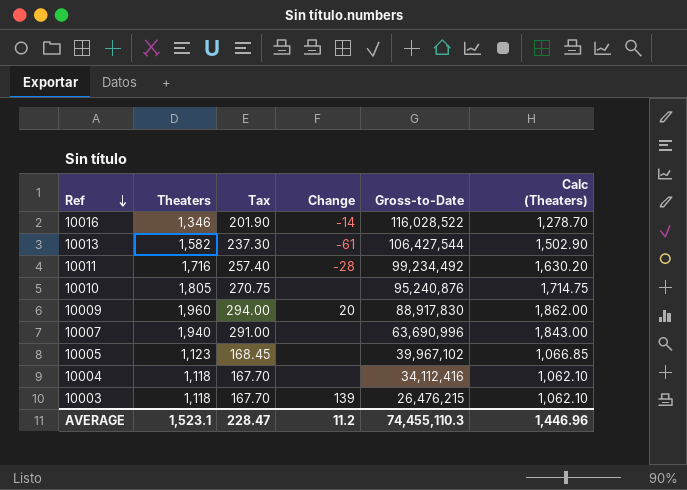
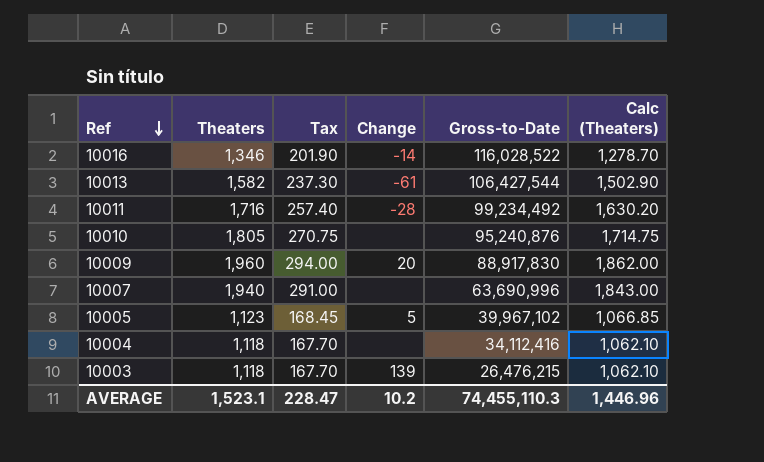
10005 | Change: none -> 5
AVERAGE | Change: 11.2 -> 10.2

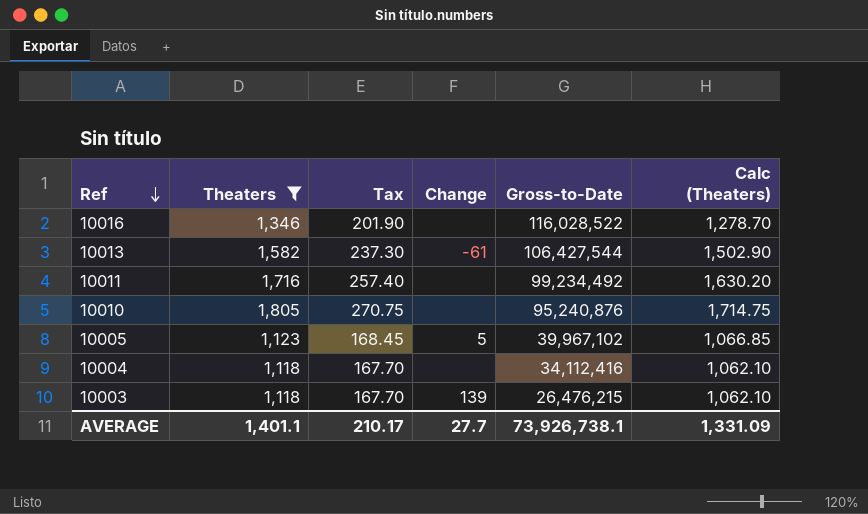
filter: none -> Theaters <= 1,805
10016 | Change: -14 -> none
10011 | Change: -28 -> none
AVERAGE | Theaters: 1,523.1 -> 1,401.1
AVERAGE | Tax: 228.47 -> 210.17
AVERAGE | Change: 10.2 -> 27.7
AVERAGE | Gross-to-Date: 74,455,110.3 -> 73,926,738.1
AVERAGE | Calc (Theaters): 1,446.96 -> 1,331.09

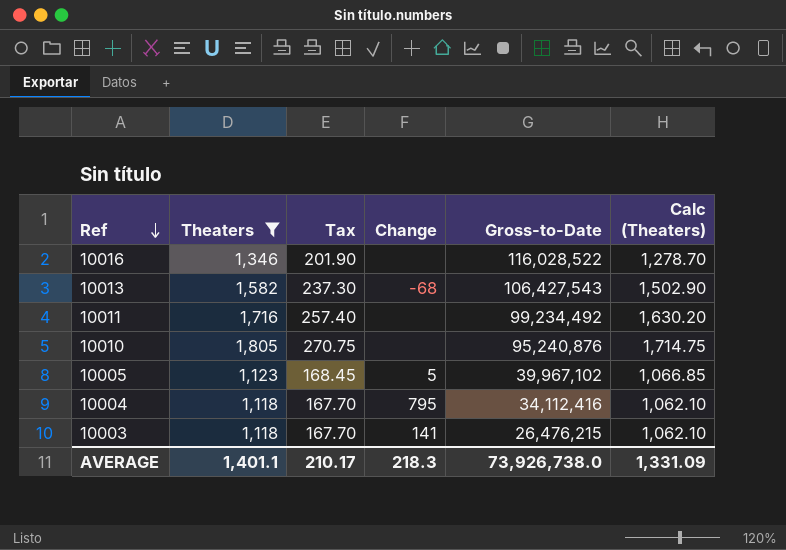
10013 | Change: -61 -> -68
10013 | Gross-to-Date: 106,427,544 -> 106,427,543
10004 | Change: none -> 795
10003 | Change: 139 -> 141
AVERAGE | Change: 27.7 -> 218.3
AVERAGE | Gross-to-Date: 73,926,738.1 -> 73,926,738.0

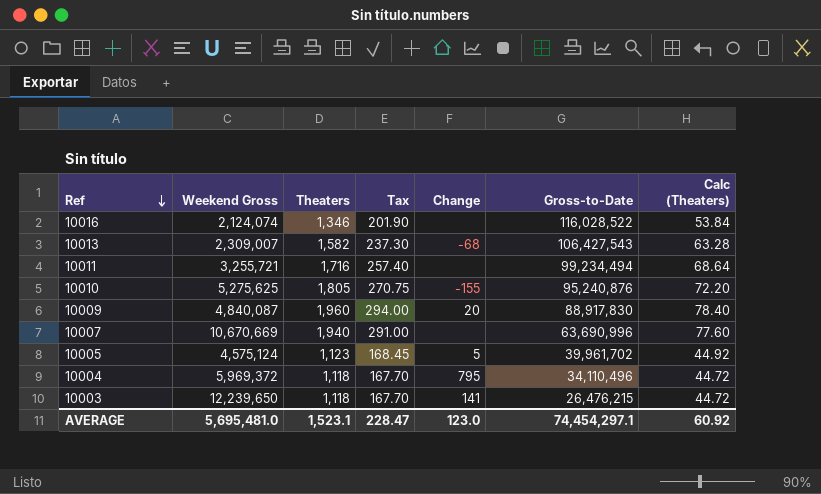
filter: Theaters <= 1,805 -> none
column Weekend Gross | position: none -> 2
column Calc (Theaters) | formula: [Theaters] * 0.95 -> [Theaters] * 0.04
10011 | Gross-to-Date: 99,234,492 -> 99,234,494
10010 | Change: none -> -155
10005 | Gross-to-Date: 39,967,102 -> 39,961,702
10004 | Gross-to-Date: 34,112,416 -> 34,110,496
AVERAGE | Theaters: 1,401.1 -> 1,523.1
AVERAGE | Tax: 210.17 -> 228.47
AVERAGE | Change: 218.3 -> 123.0
AVERAGE | Gross-to-Date: 73,926,738.0 -> 74,454,297.1
AVERAGE | Calc (Theaters): 1,331.09 -> 60.92

